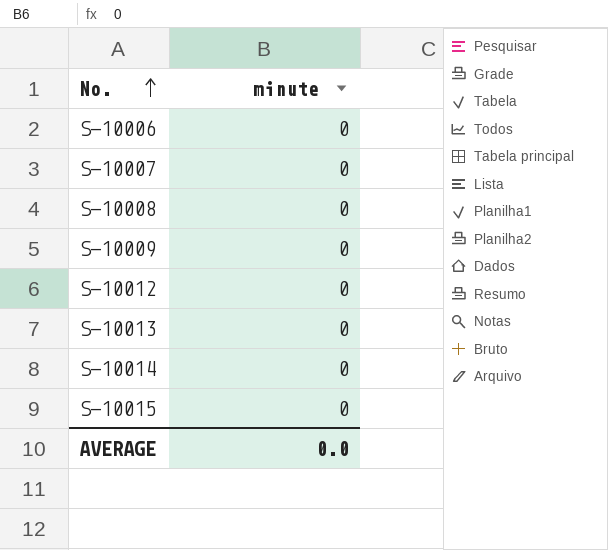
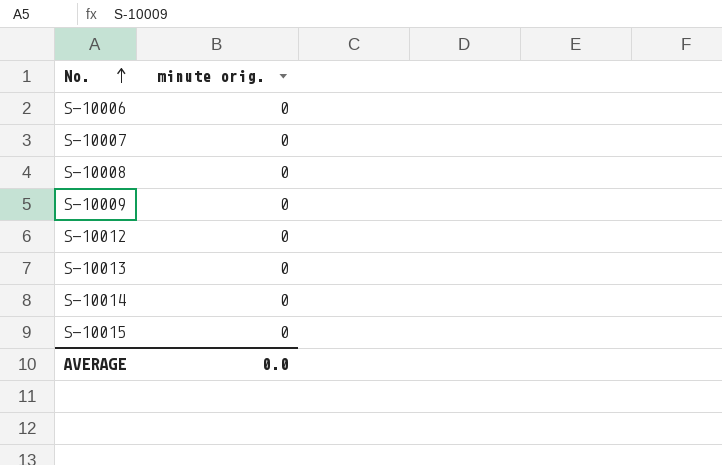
column name: minute -> minute orig.

